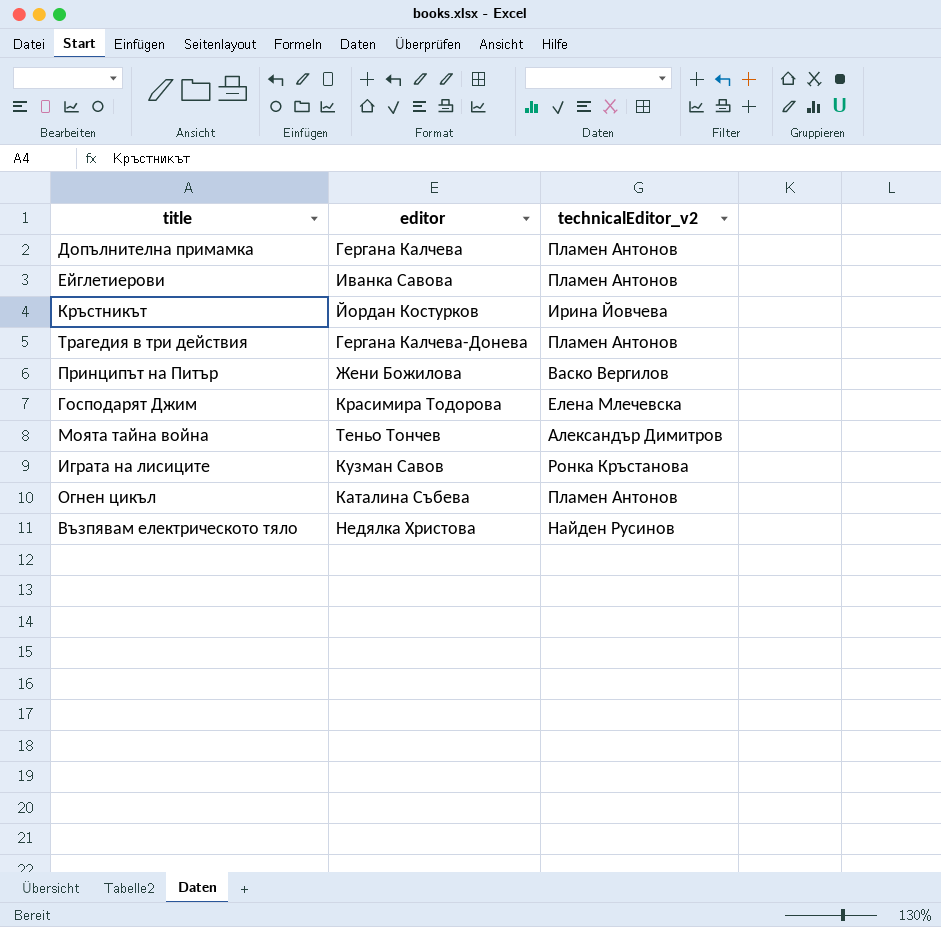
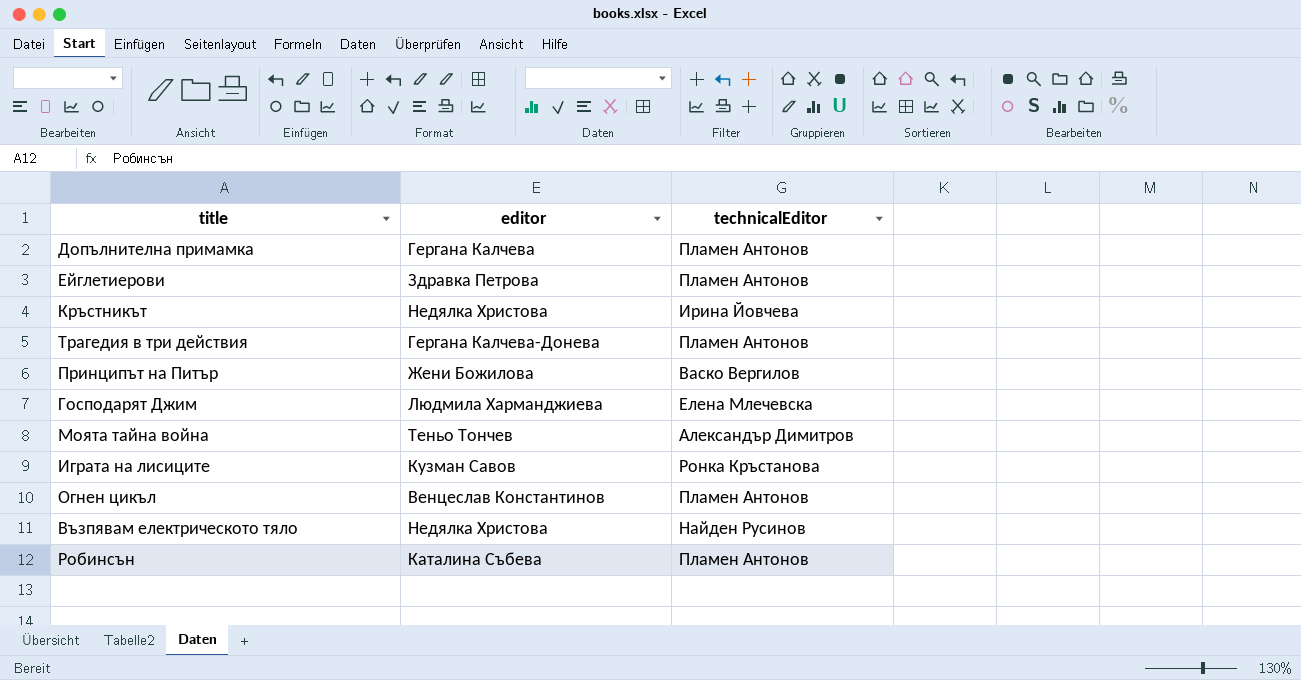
column name: technicalEditor_v2 -> technicalEditor
Ейглетиерови | editor: Иванка Савова -> Здравка Петрова
Кръстникът | editor: Йордан Костурков -> Недялка Христова
Господарят Джим | editor: Красимира Тодорова -> Людмила Харманджиева
Огнен цикъл | editor: Каталина Събева -> Венцеслав Константинов
row Робинсън: none -> Каталина Събева | Пламен Антонов

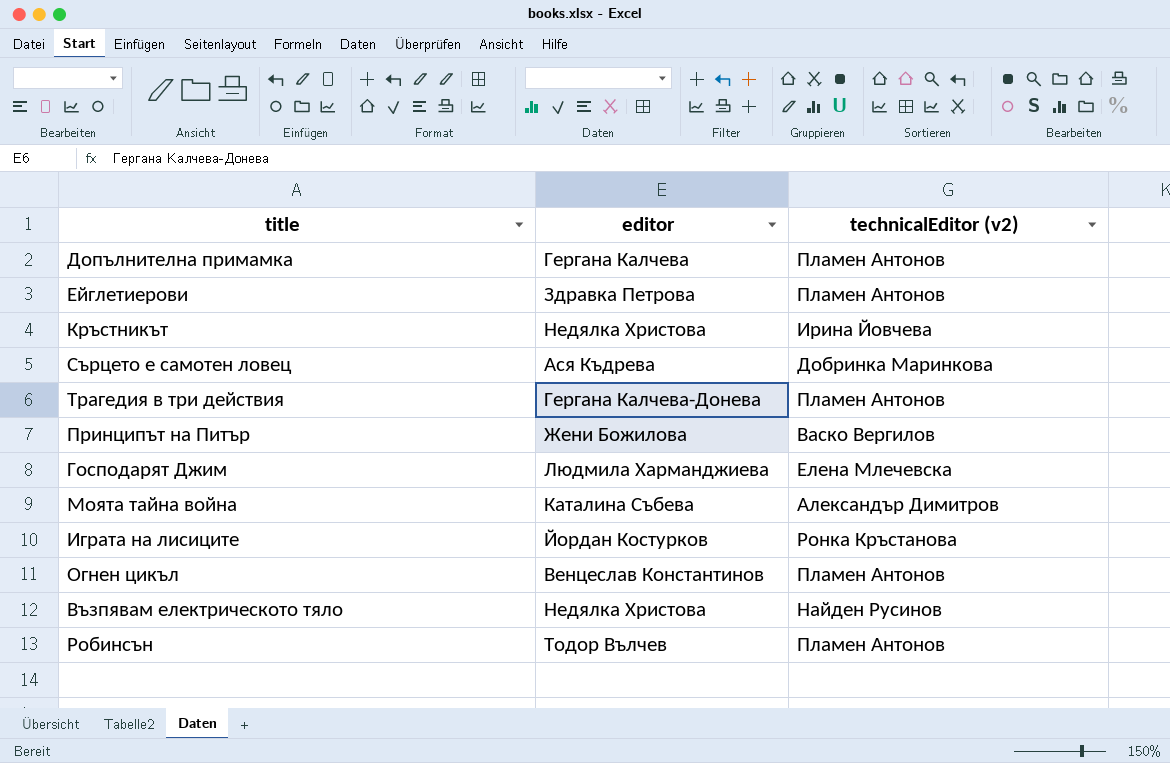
column name: technicalEditor -> technicalEditor (v2)
row Сърцето е самотен ловец: none -> Ася Къдрева | Добринка Маринкова
Моята тайна война | editor: Теньо Тончев -> Каталина Събева
Играта на лисиците | editor: Кузман Савов -> Йордан Костурков
Робинсън | editor: Каталина Събева -> Тодор Вълчев

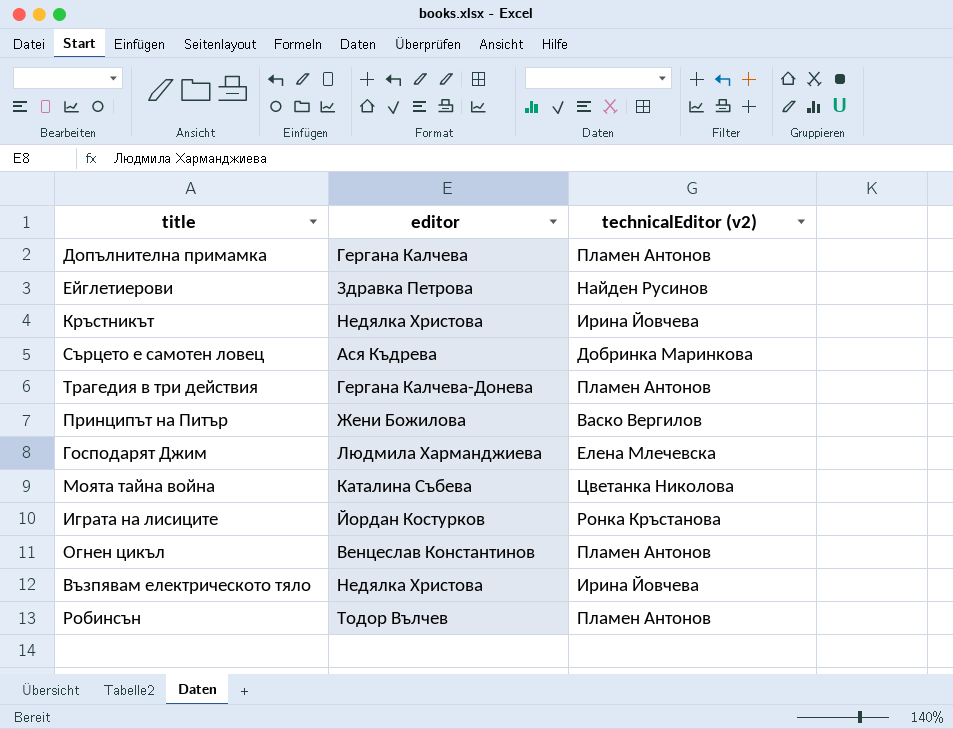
Ейглетиерови | technicalEditor (v2): Пламен Антонов -> Найден Русинов
Моята тайна война | technicalEditor (v2): Александър Димитров -> Цветанка Николова
Възпявам електрическото тяло | technicalEditor (v2): Найден Русинов -> Ирина Йовчева

